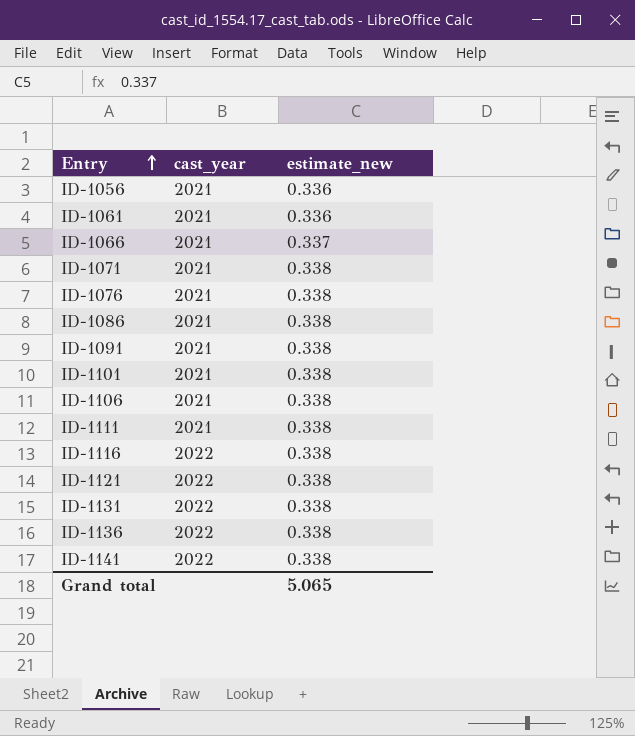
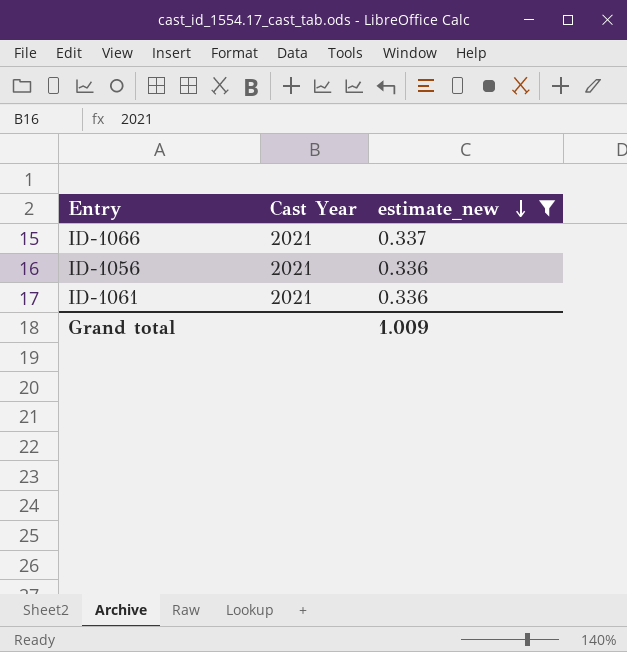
filter: none -> estimate_new != 0.338
row order: Entry ascending -> estimate_new descending
column name: cast_year -> Cast Year
Grand total | estimate_new: 5.065 -> 1.009

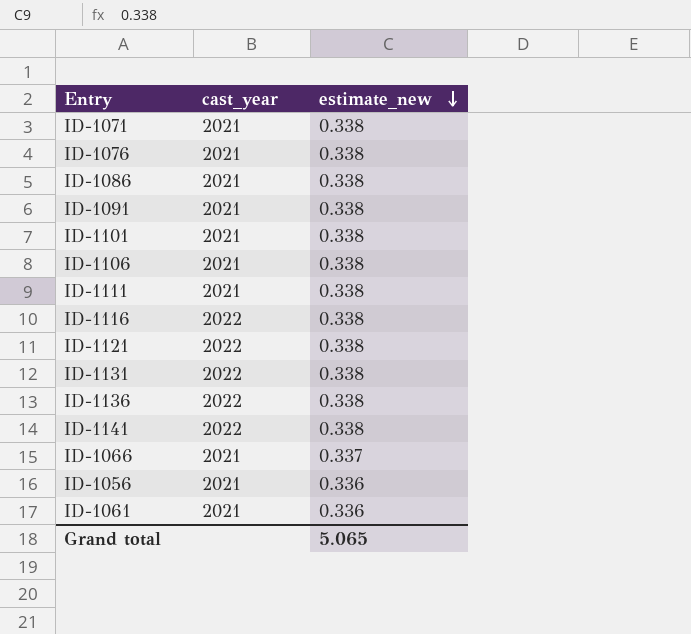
filter: estimate_new != 0.338 -> none
column name: Cast Year -> cast_year
Grand total | estimate_new: 1.009 -> 5.065

